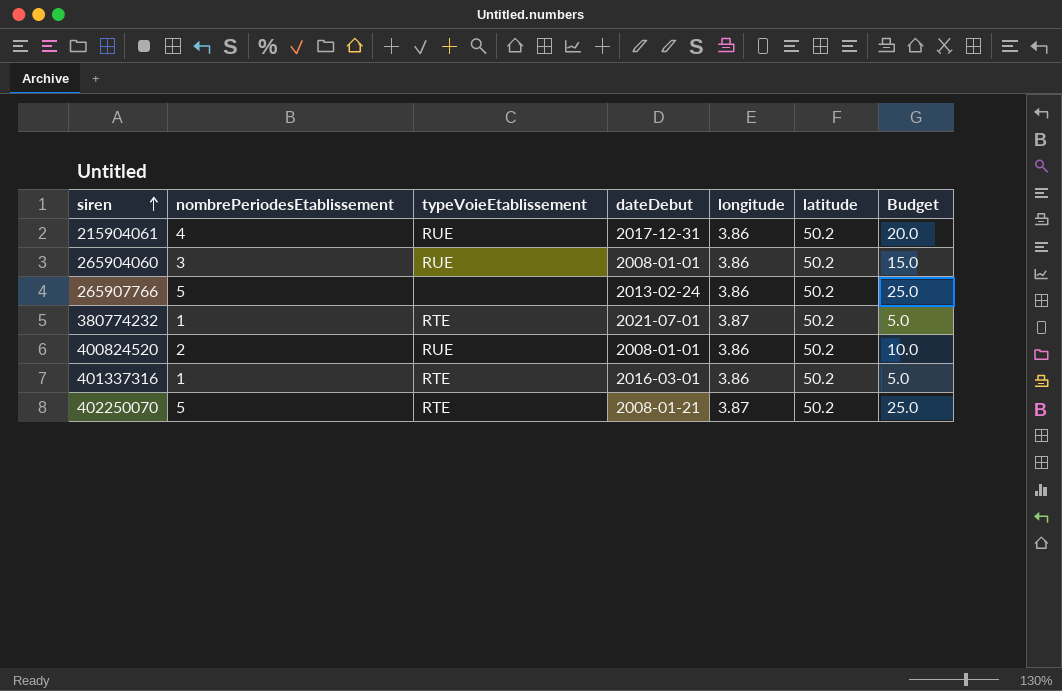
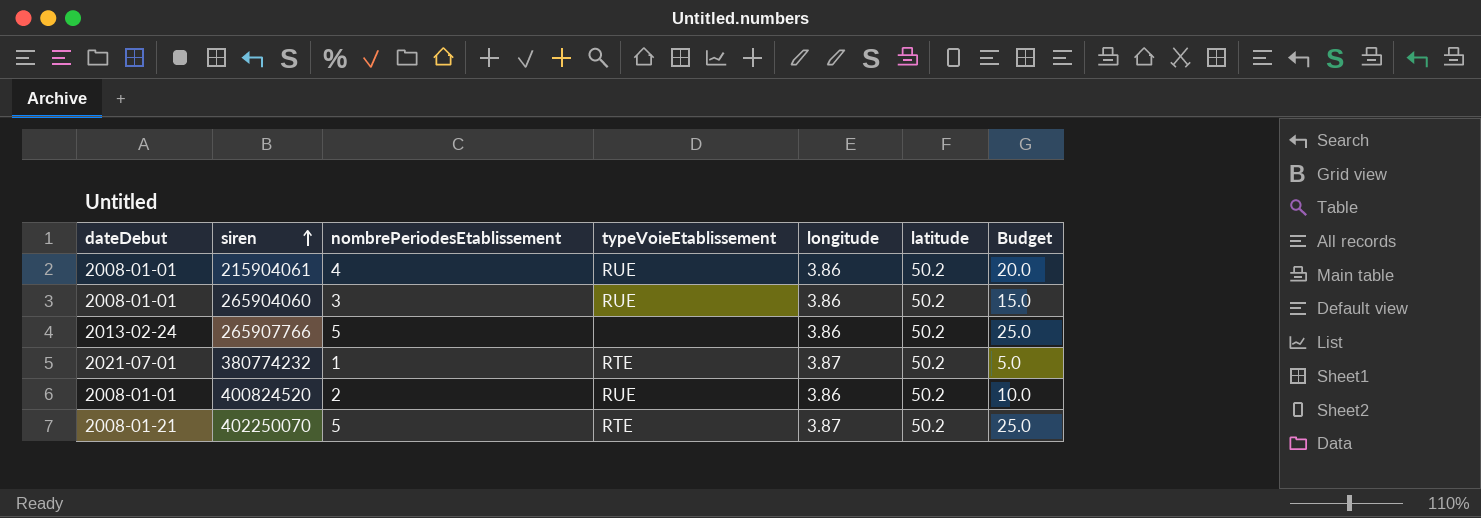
column dateDebut | position: 4 -> 1
row 401337316: 1 | RTE | 2016-03-01 | 3.86 | 50.2 | 5.0 -> none
215904061 | dateDebut: 2017-12-31 -> 2008-01-01

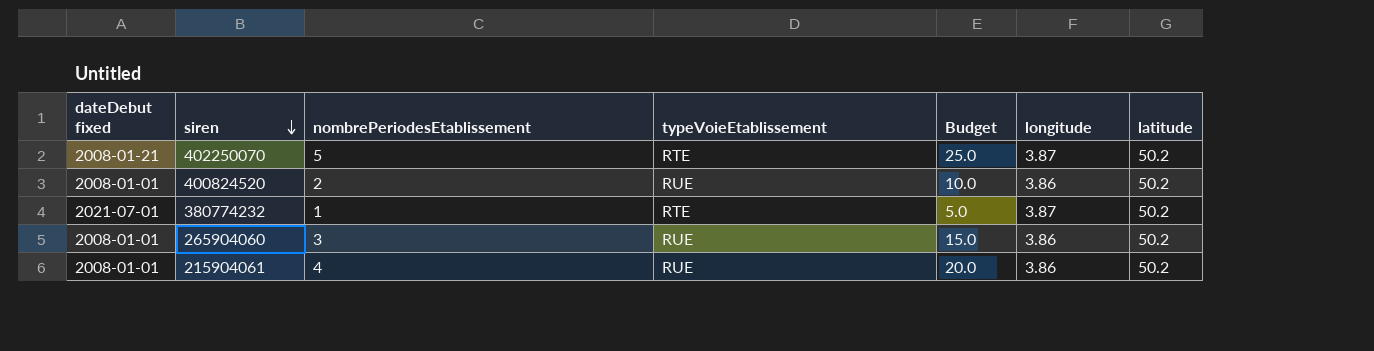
row order: siren ascending -> siren descending
column name: dateDebut -> dateDebut fixed
column Budget | position: 7 -> 5
row 265907766: 2013-02-24 | 5 | none | 3.86 | 50.2 | 25.0 -> none

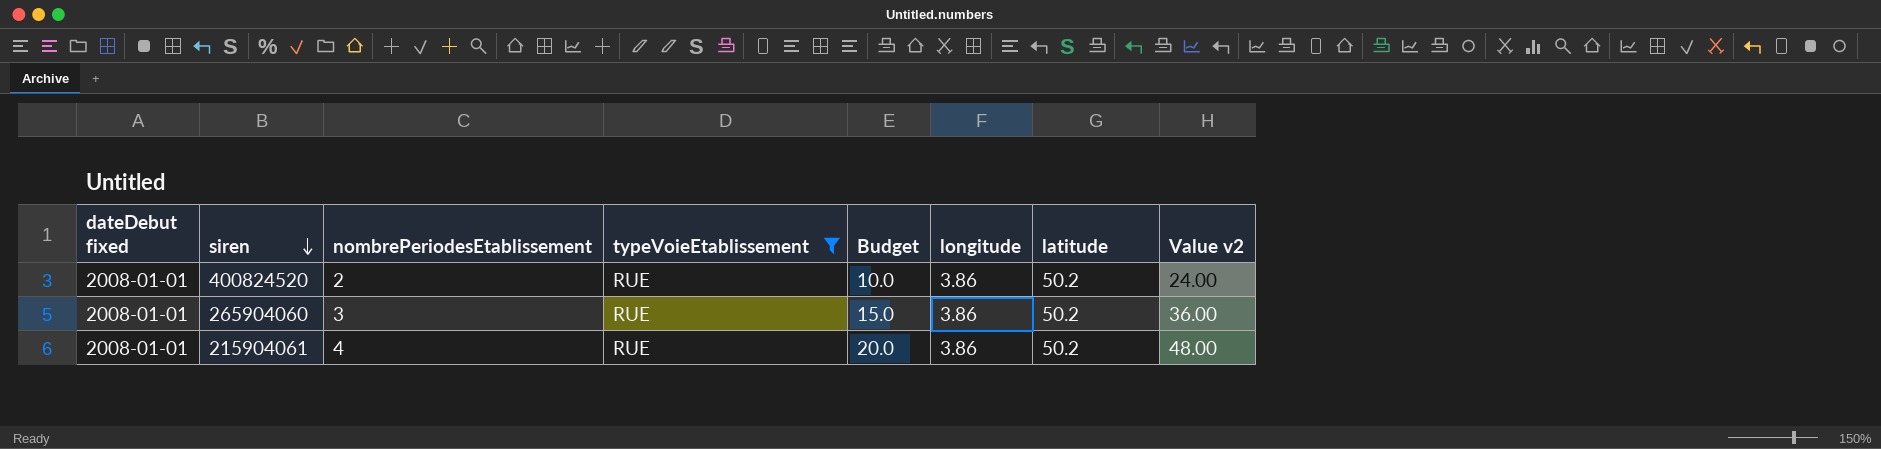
filter: none -> typeVoieEtablissement = RUE
column Value v2 | formula: none -> [nombrePeriodesEtablissement] * 12

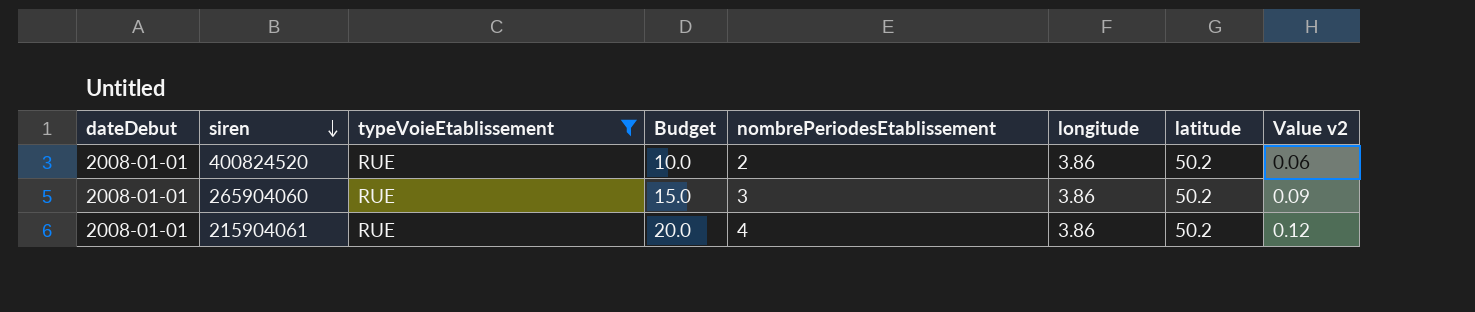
column name: dateDebut fixed -> dateDebut
column nombrePeriodesEtablissement | position: 3 -> 5
column Value v2 | formula: [nombrePeriodesEtablissement] * 12 -> [nombrePeriodesEtablissement] * 0.03

